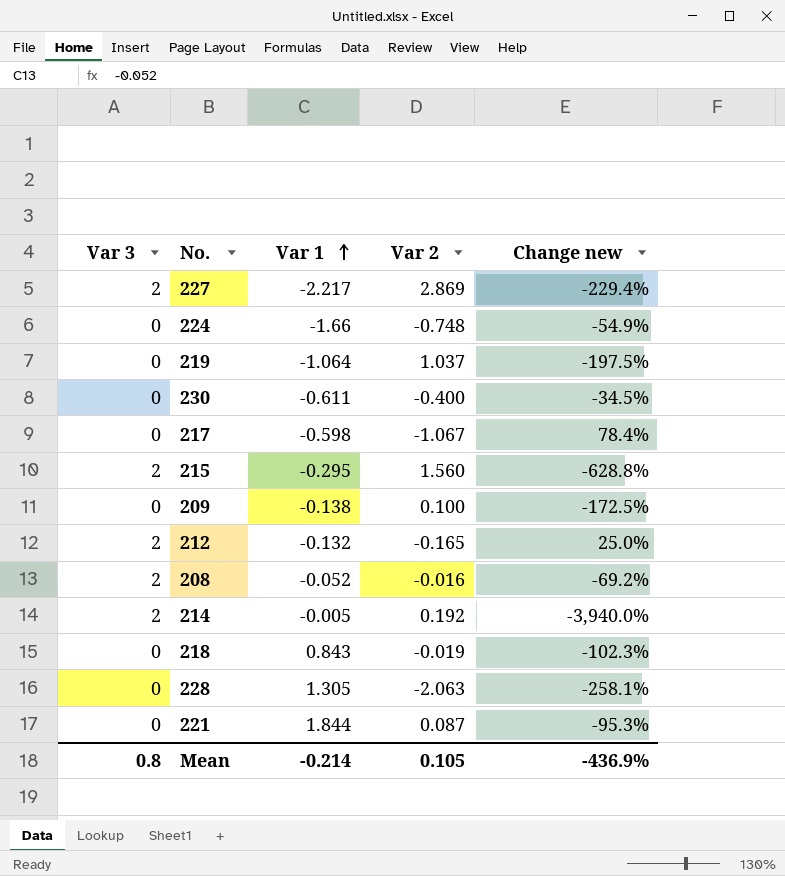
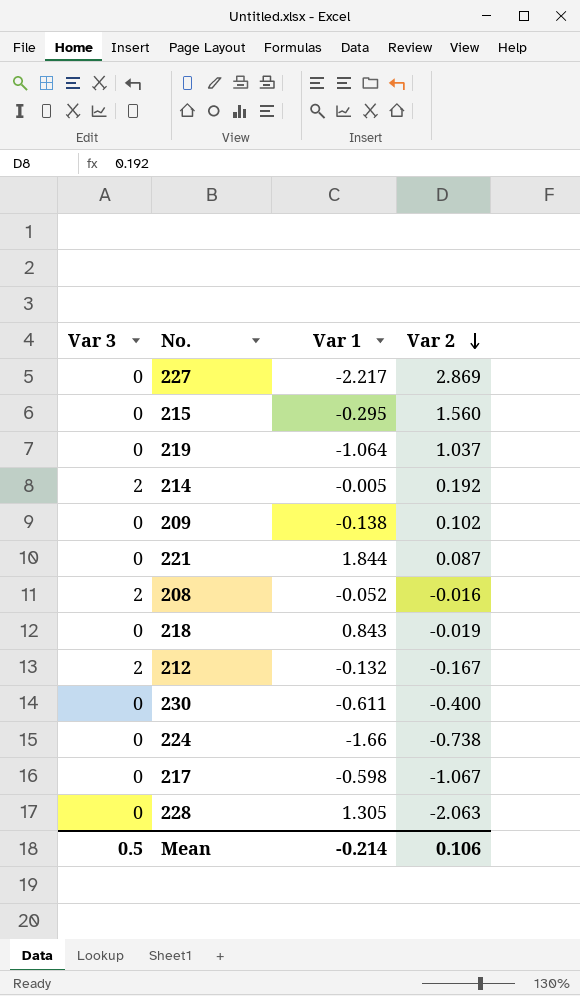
row order: Var 1 ascending -> Var 2 descending
column Change new | formula: ([Var 2] - [Var 1]) / [Var 1] -> none
227 | Var 3: 2 -> 0
215 | Var 3: 2 -> 0
209 | Var 2: 0.100 -> 0.102
212 | Var 2: -0.165 -> -0.167
224 | Var 2: -0.748 -> -0.738
Mean | Var 3: 0.8 -> 0.5
Mean | Var 2: 0.105 -> 0.106

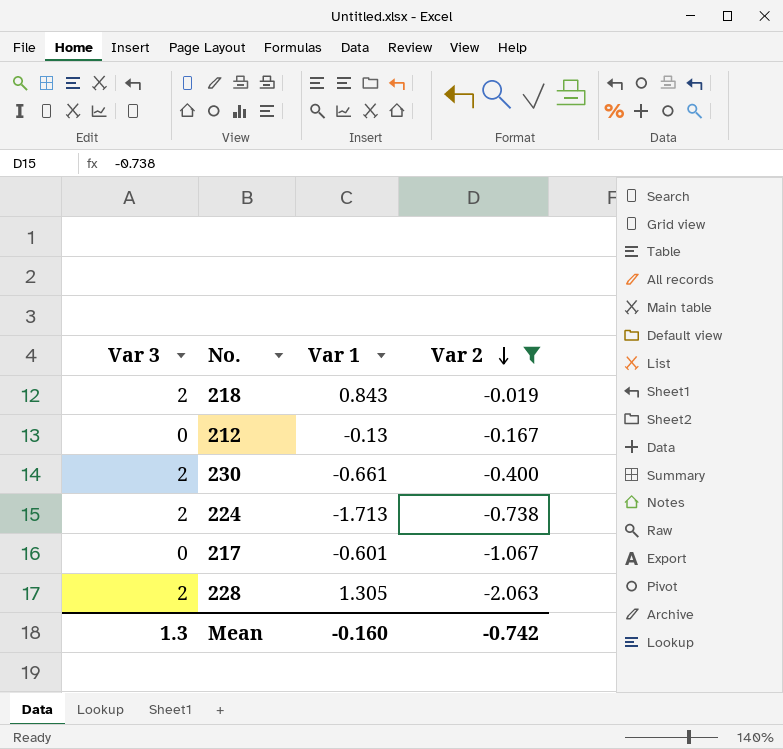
filter: none -> Var 2 <= -0.019
218 | Var 3: 0 -> 2
212 | Var 3: 2 -> 0
212 | Var 1: -0.132 -> -0.13
230 | Var 3: 0 -> 2
230 | Var 1: -0.611 -> -0.661
224 | Var 3: 0 -> 2
224 | Var 1: -1.66 -> -1.713
217 | Var 1: -0.598 -> -0.601
228 | Var 3: 0 -> 2
Mean | Var 3: 0.5 -> 1.3
Mean | Var 1: -0.214 -> -0.160
Mean | Var 2: 0.106 -> -0.742

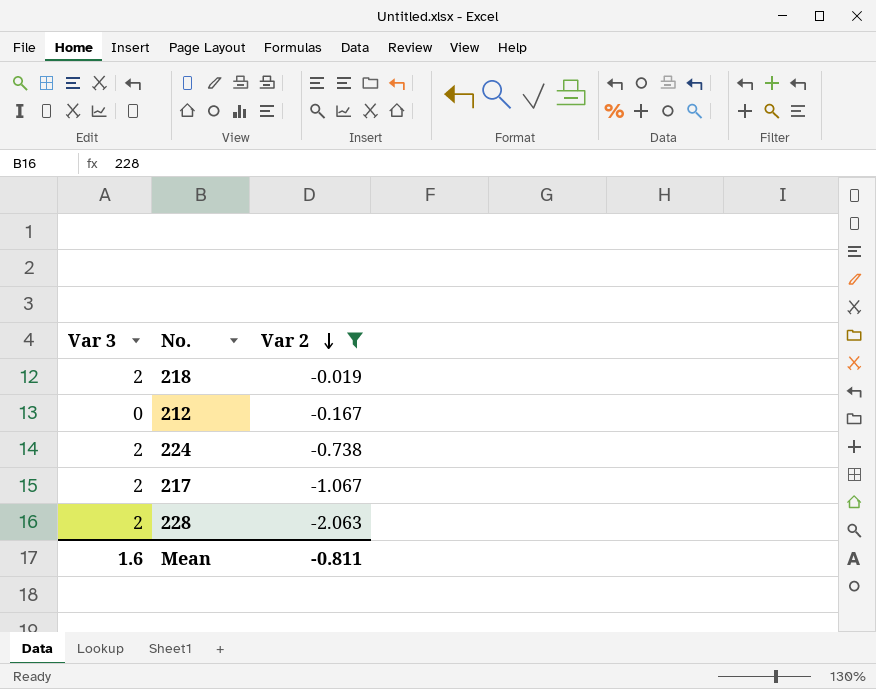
column Var 1 | position: 3 -> none
row 230: 2 | -0.661 | -0.400 -> none
217 | Var 3: 0 -> 2
Mean | Var 3: 1.3 -> 1.6
Mean | Var 2: -0.742 -> -0.811

